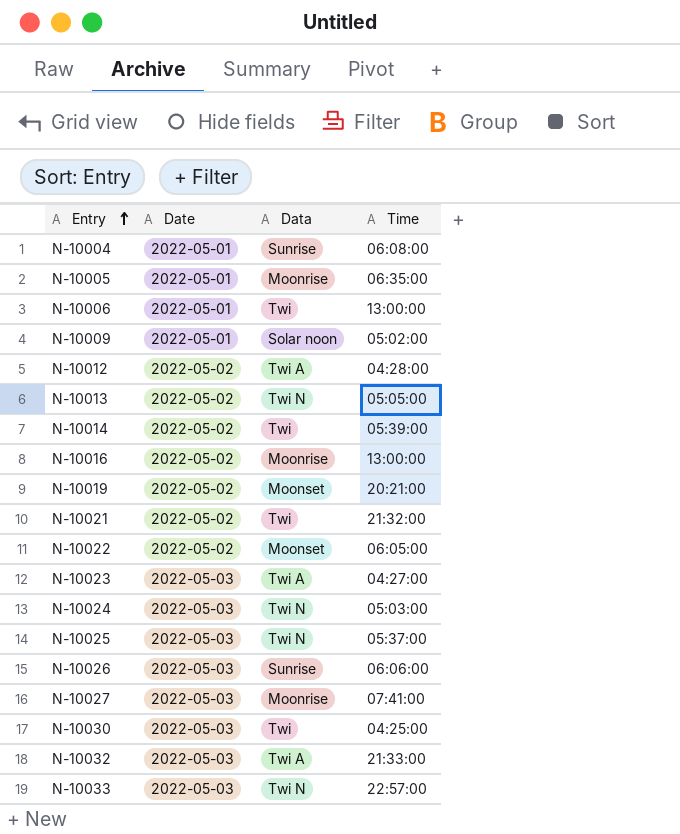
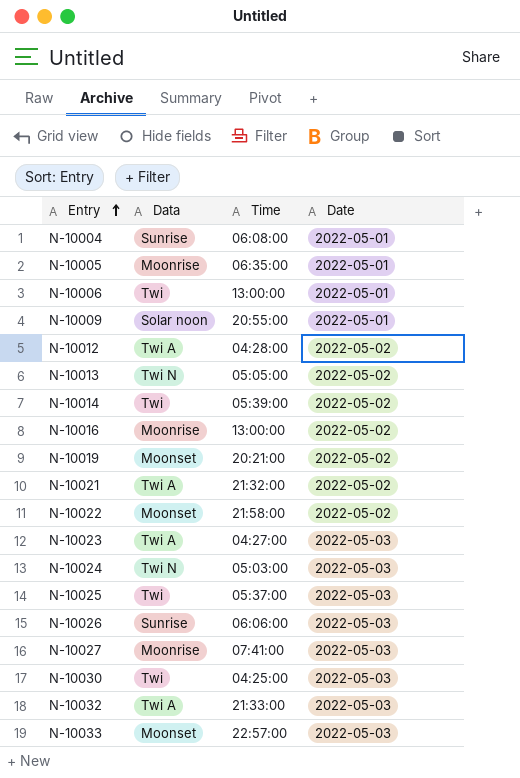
column Date | position: 2 -> 4
N-10009 | Time: 05:02:00 -> 20:55:00
N-10021 | Data: Twi -> Twi A
N-10022 | Time: 06:05:00 -> 21:58:00
N-10025 | Data: Twi N -> Twi
N-10033 | Data: Twi N -> Moonset

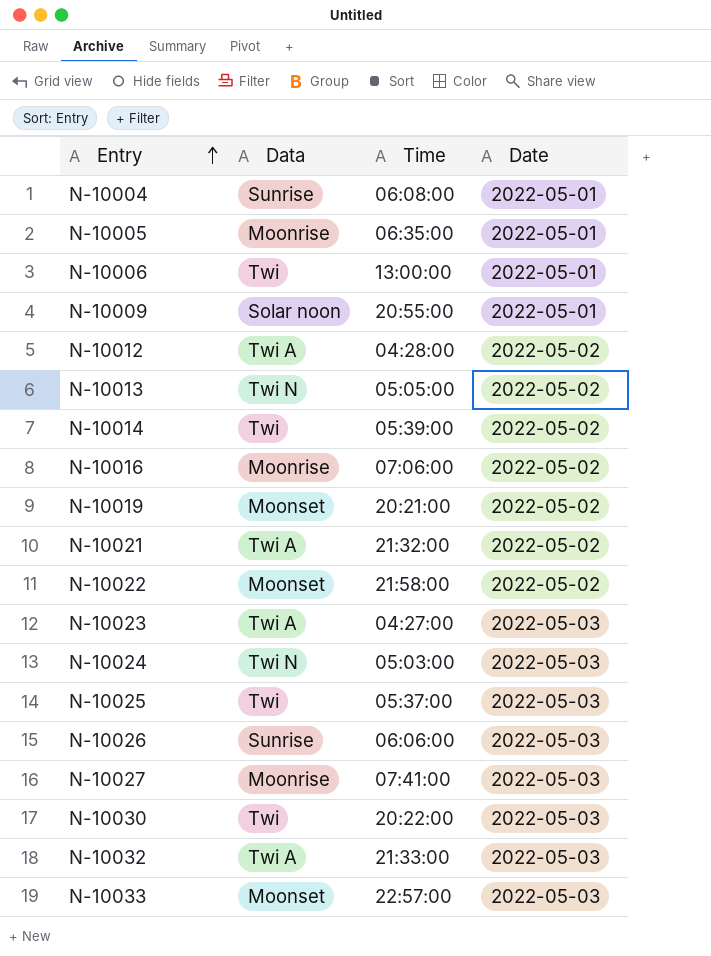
N-10016 | Time: 13:00:00 -> 07:06:00
N-10030 | Time: 04:25:00 -> 20:22:00

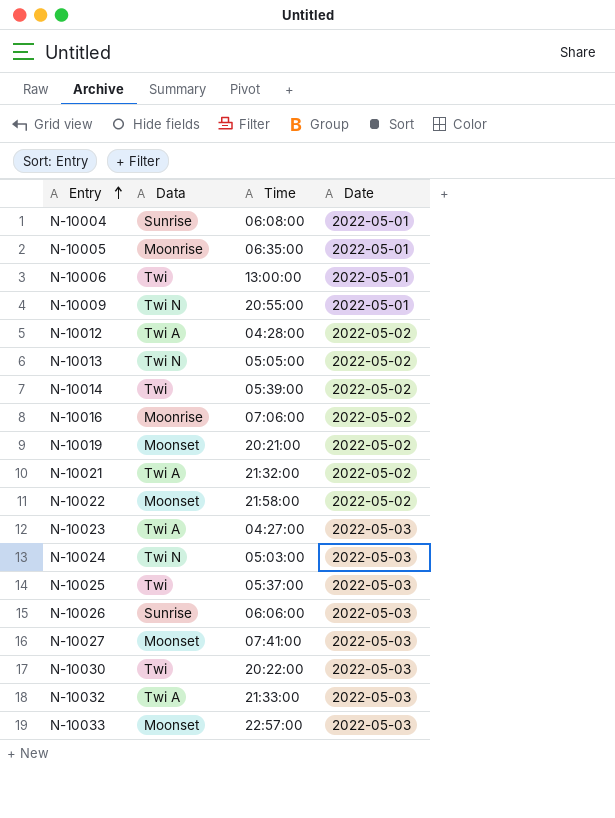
N-10009 | Data: Solar noon -> Twi N
N-10027 | Data: Moonrise -> Moonset

